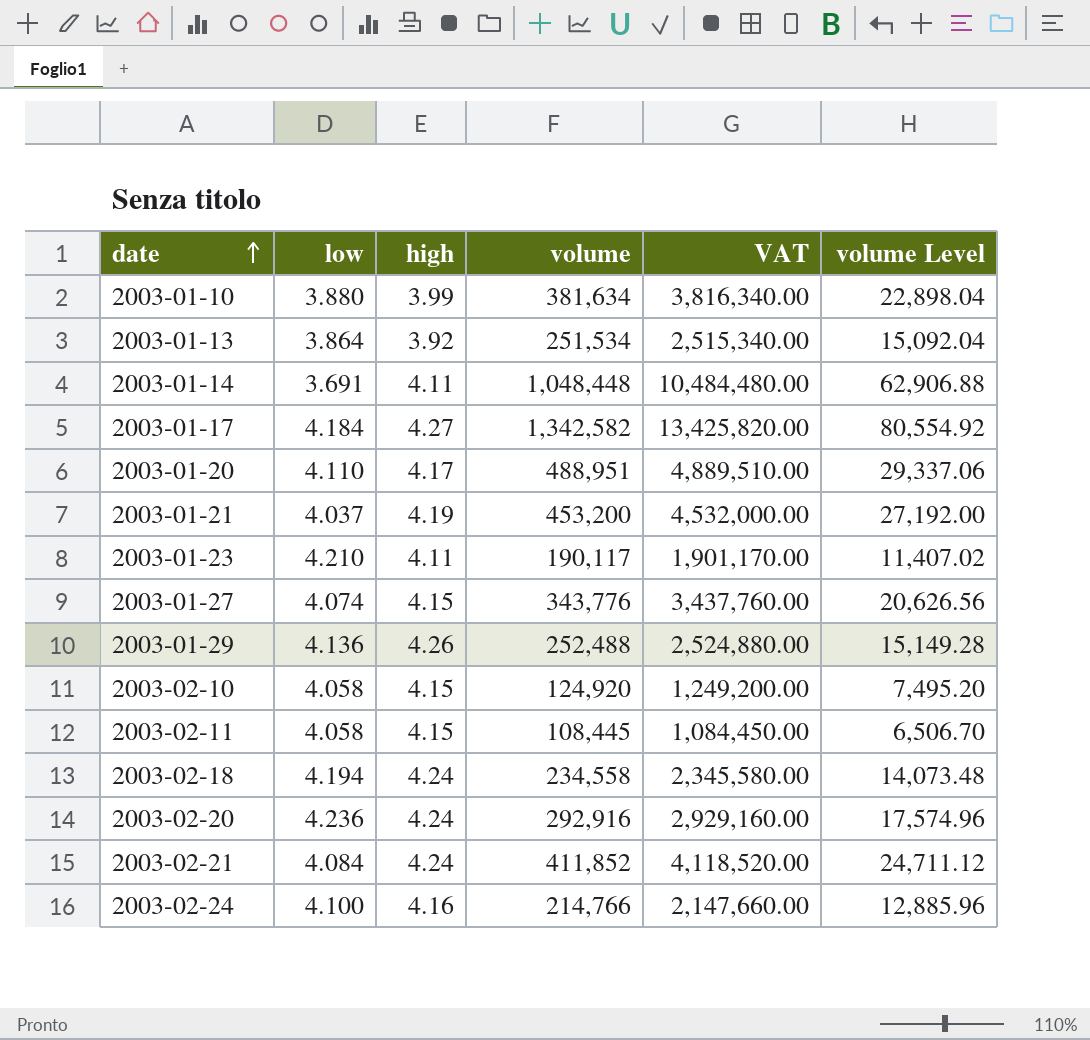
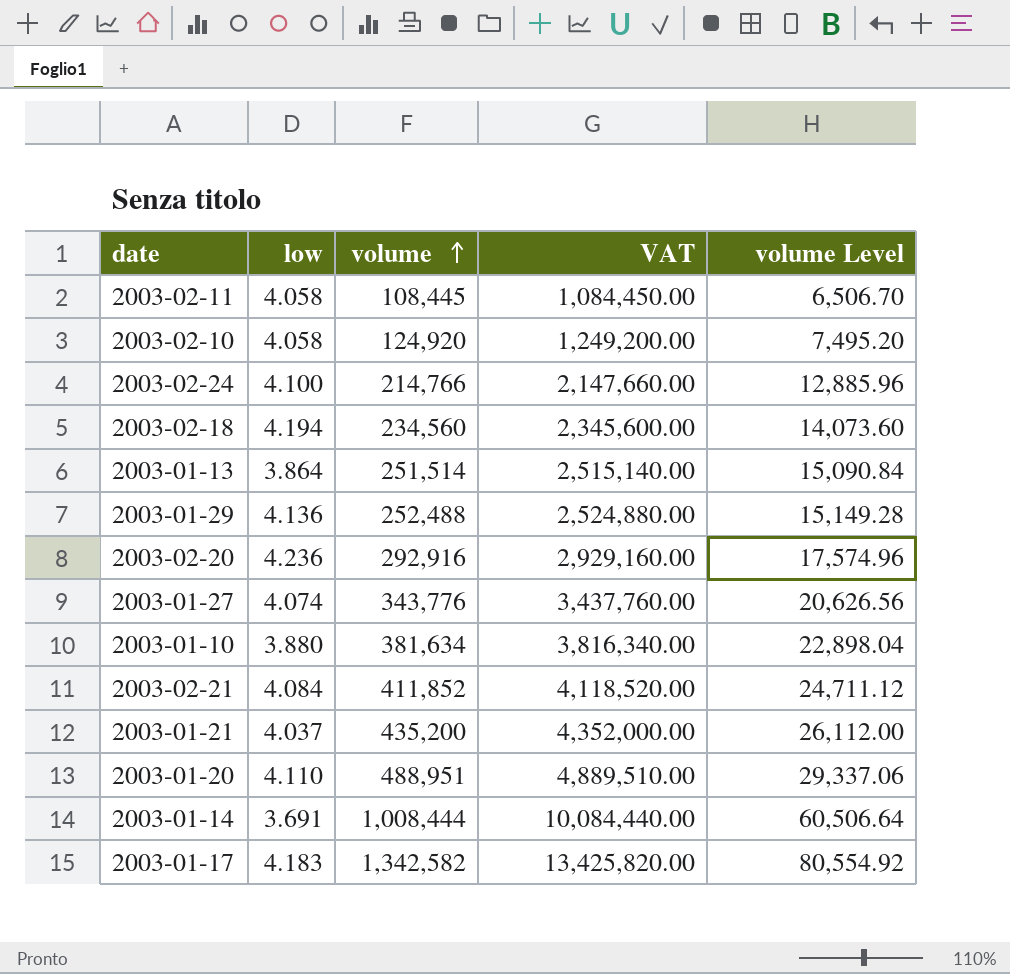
row order: date ascending -> volume ascending
column high | position: 3 -> none
row 2003-01-23: 4.210 | 4.11 | 190,117 | 1,901,170.00 | 11,407.02 -> none
2003-02-18 | volume: 234,558 -> 234,560
2003-02-18 | VAT: 2,345,580.00 -> 2,345,600.00
2003-02-18 | volume Level: 14,073.48 -> 14,073.60
2003-01-13 | volume: 251,534 -> 251,514
2003-01-13 | VAT: 2,515,340.00 -> 2,515,140.00
2003-01-13 | volume Level: 15,092.04 -> 15,090.84
2003-01-21 | volume: 453,200 -> 435,200
2003-01-21 | VAT: 4,532,000.00 -> 4,352,000.00
2003-01-21 | volume Level: 27,192.00 -> 26,112.00
2003-01-14 | volume: 1,048,448 -> 1,008,444
2003-01-14 | VAT: 10,484,480.00 -> 10,084,440.00
2003-01-14 | volume Level: 62,906.88 -> 60,506.64
2003-01-17 | low: 4.184 -> 4.183

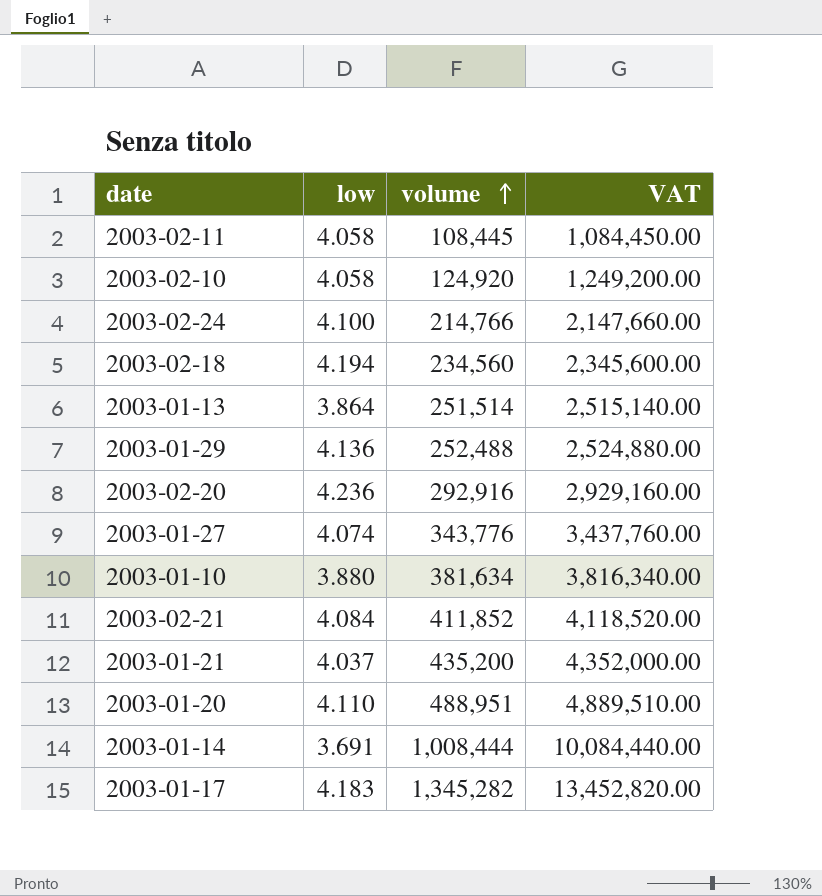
column volume Level | formula: [volume] * 0.06 -> none
2003-01-17 | volume: 1,342,582 -> 1,345,282
2003-01-17 | VAT: 13,425,820.00 -> 13,452,820.00

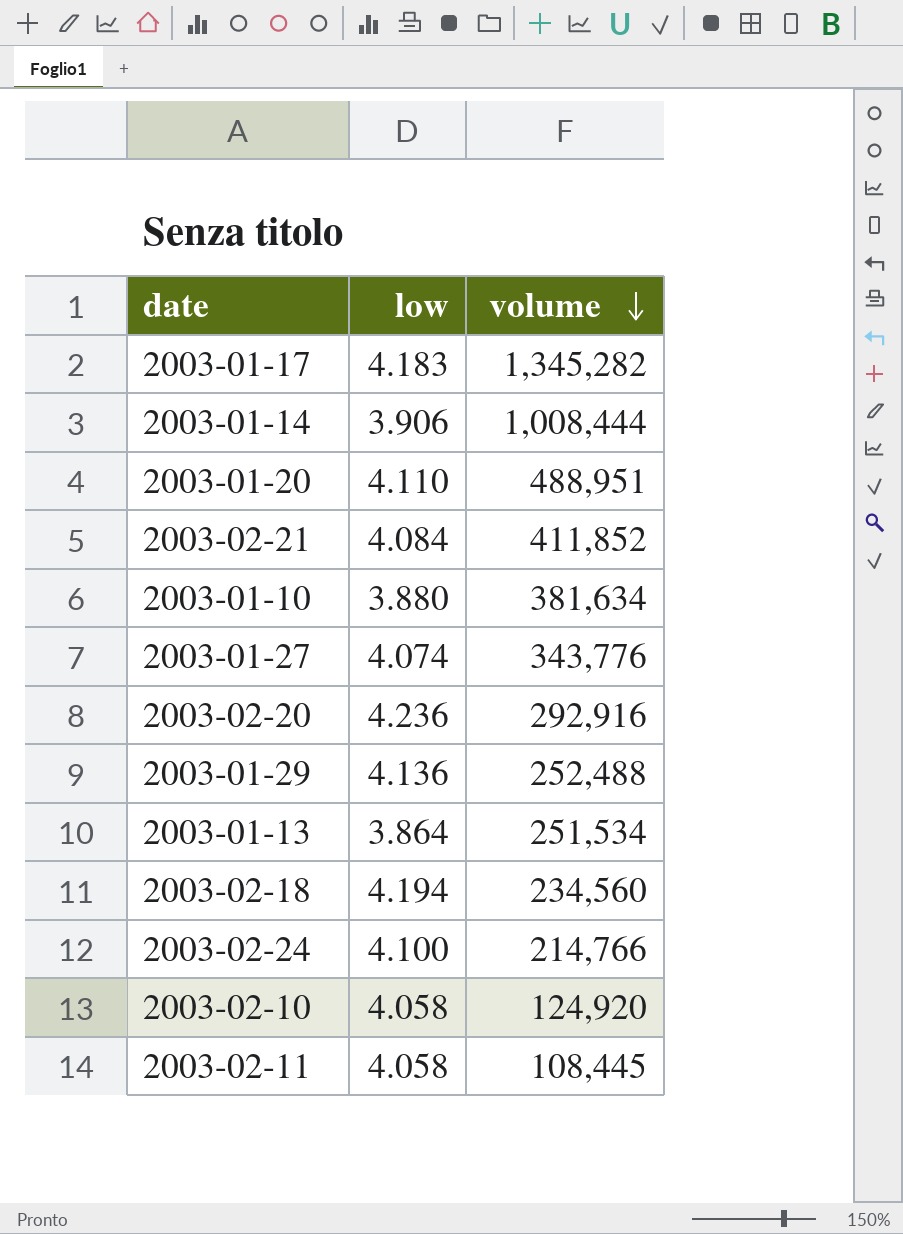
row order: volume ascending -> volume descending
column VAT | formula: [volume] * 10 -> none
row 2003-01-21: 4.037 | 435,200 | 4,352,000.00 -> none
2003-01-14 | low: 3.691 -> 3.906
2003-01-13 | volume: 251,514 -> 251,534

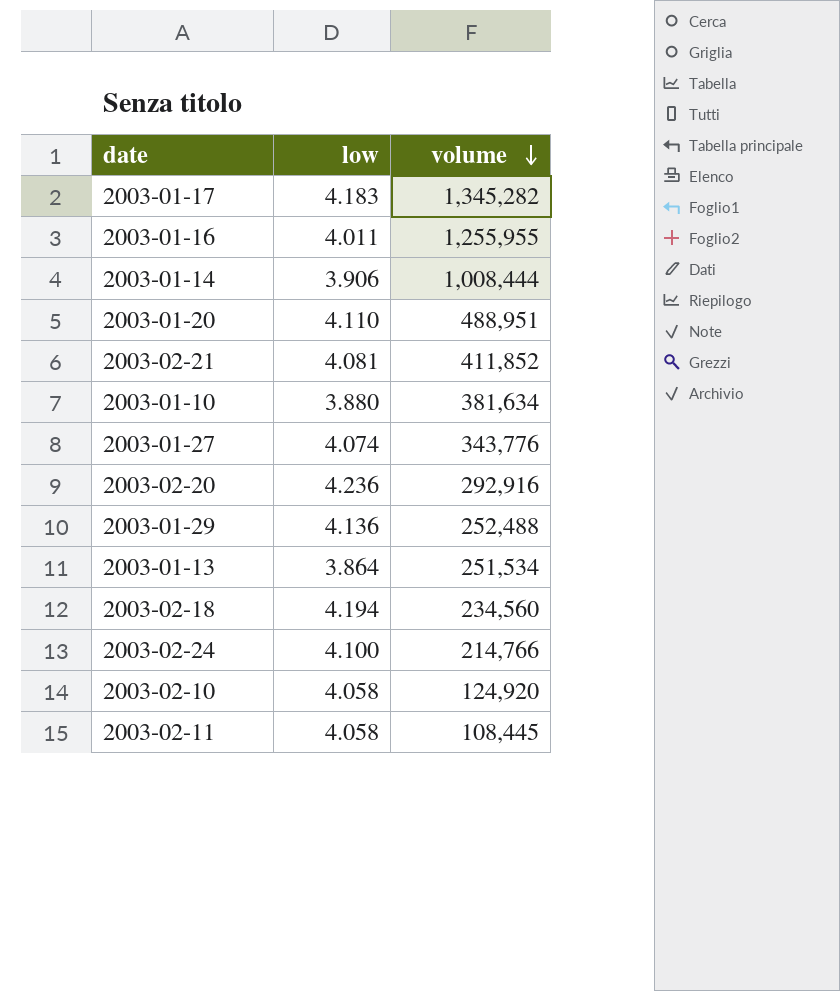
row 2003-01-16: none -> 4.011 | 1,255,955
2003-02-21 | low: 4.084 -> 4.081

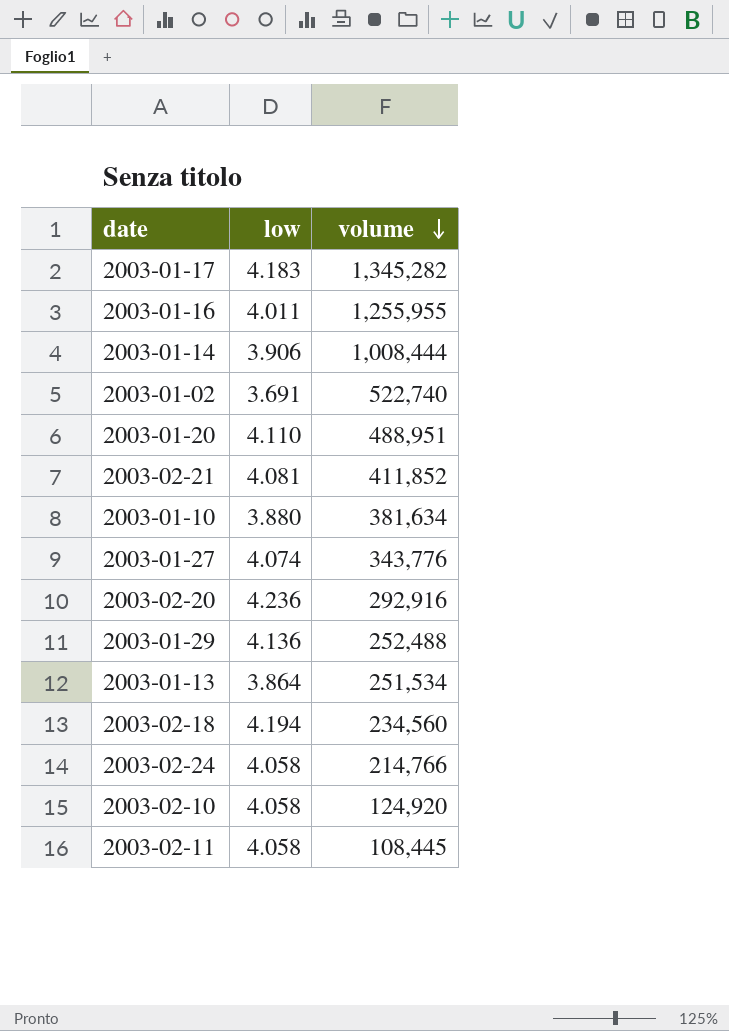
row 2003-01-02: none -> 3.691 | 522,740
2003-02-24 | low: 4.100 -> 4.058

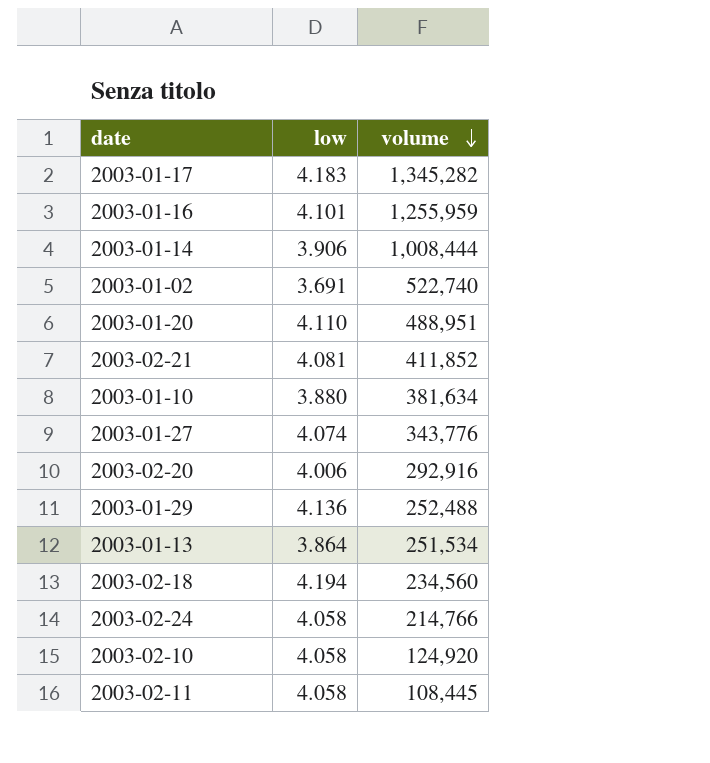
2003-01-16 | low: 4.011 -> 4.101
2003-01-16 | volume: 1,255,955 -> 1,255,959
2003-02-20 | low: 4.236 -> 4.006

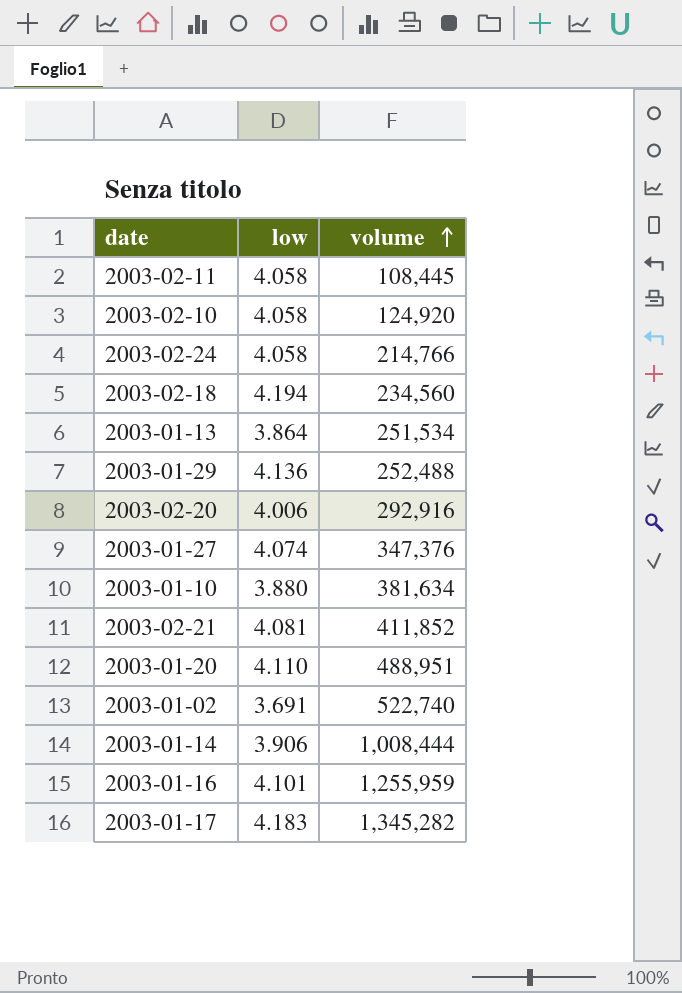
row order: volume descending -> volume ascending
2003-01-27 | volume: 343,776 -> 347,376

